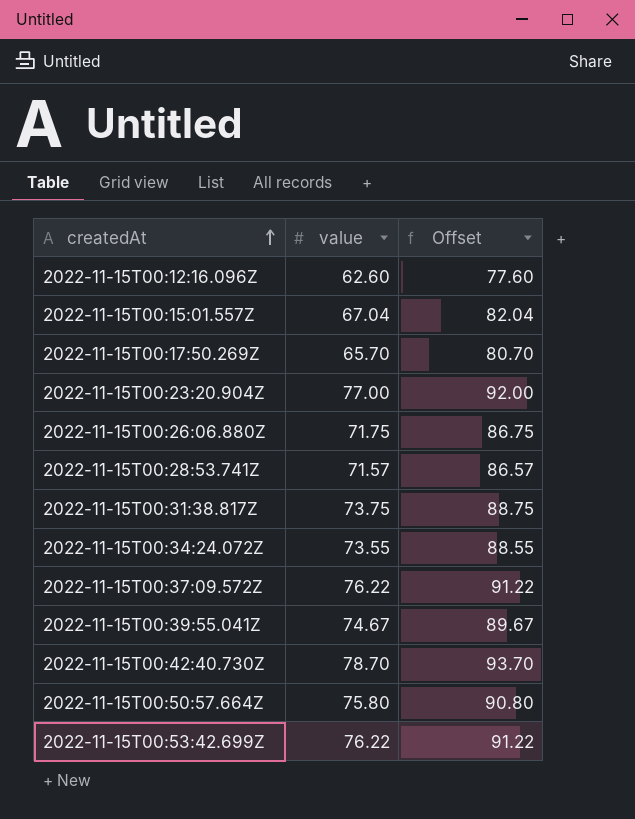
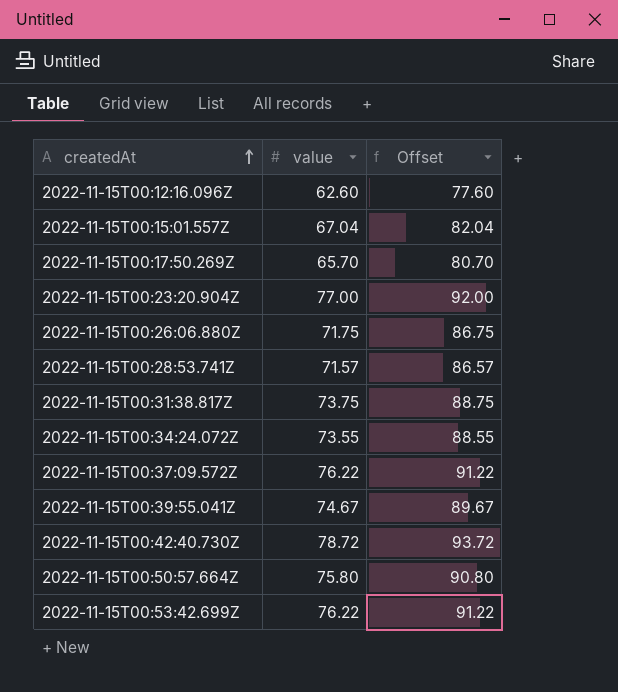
2022-11-15T00:42:40.730Z | value: 78.70 -> 78.72
2022-11-15T00:42:40.730Z | Offset: 93.70 -> 93.72

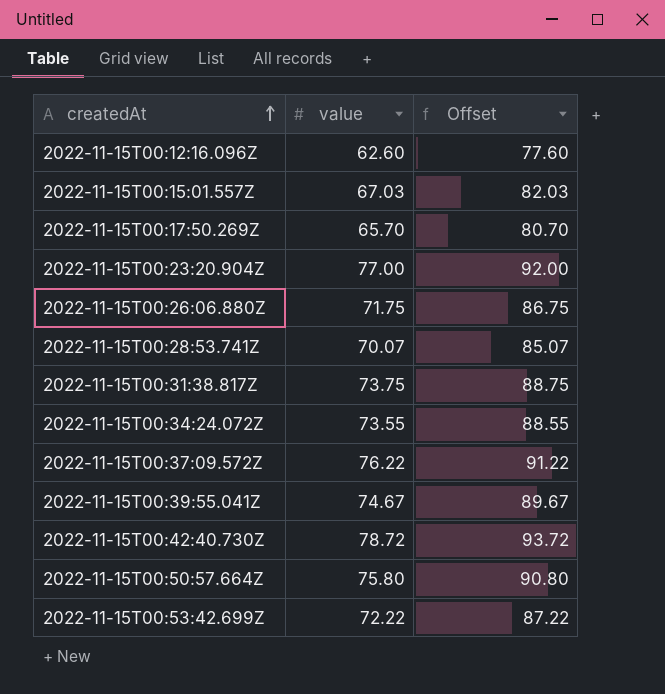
2022-11-15T00:15:01.557Z | value: 67.04 -> 67.03
2022-11-15T00:15:01.557Z | Offset: 82.04 -> 82.03
2022-11-15T00:28:53.741Z | value: 71.57 -> 70.07
2022-11-15T00:28:53.741Z | Offset: 86.57 -> 85.07
2022-11-15T00:53:42.699Z | value: 76.22 -> 72.22
2022-11-15T00:53:42.699Z | Offset: 91.22 -> 87.22

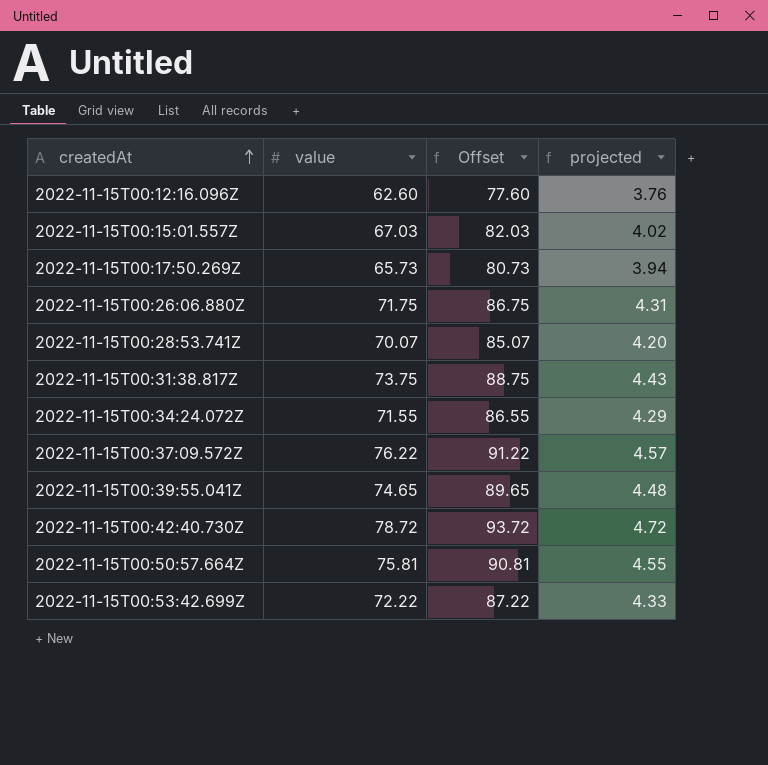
column projected | formula: none -> [value] * 0.06
row 2022-11-15T00:23:20.904Z: 77.00 | 92.00 -> none
2022-11-15T00:17:50.269Z | value: 65.70 -> 65.73
2022-11-15T00:17:50.269Z | Offset: 80.70 -> 80.73
2022-11-15T00:34:24.072Z | value: 73.55 -> 71.55
2022-11-15T00:34:24.072Z | Offset: 88.55 -> 86.55
2022-11-15T00:39:55.041Z | value: 74.67 -> 74.65
2022-11-15T00:39:55.041Z | Offset: 89.67 -> 89.65
2022-11-15T00:50:57.664Z | value: 75.80 -> 75.81
2022-11-15T00:50:57.664Z | Offset: 90.80 -> 90.81

